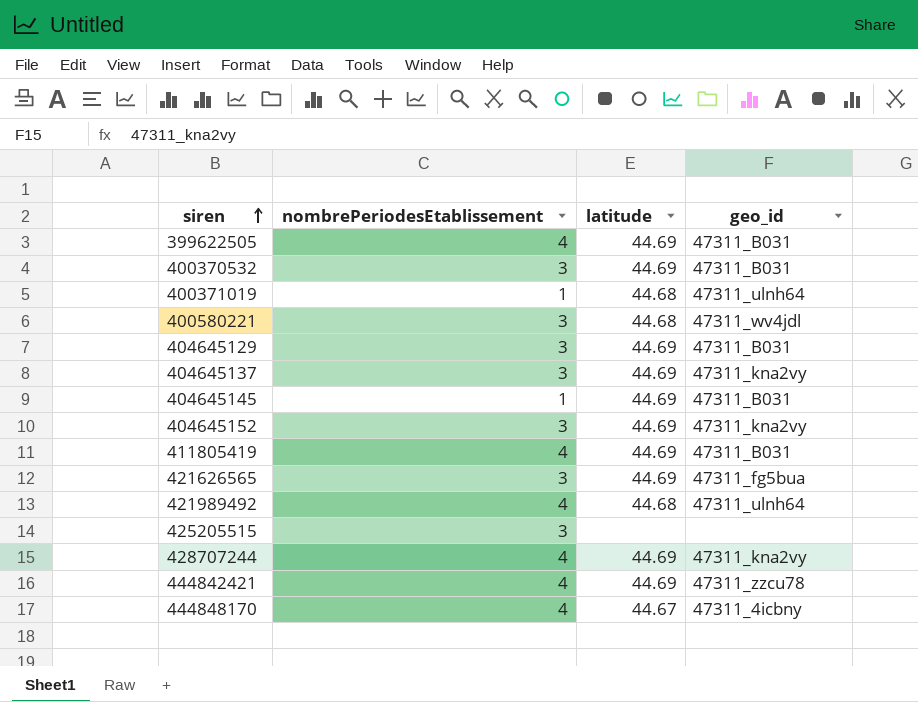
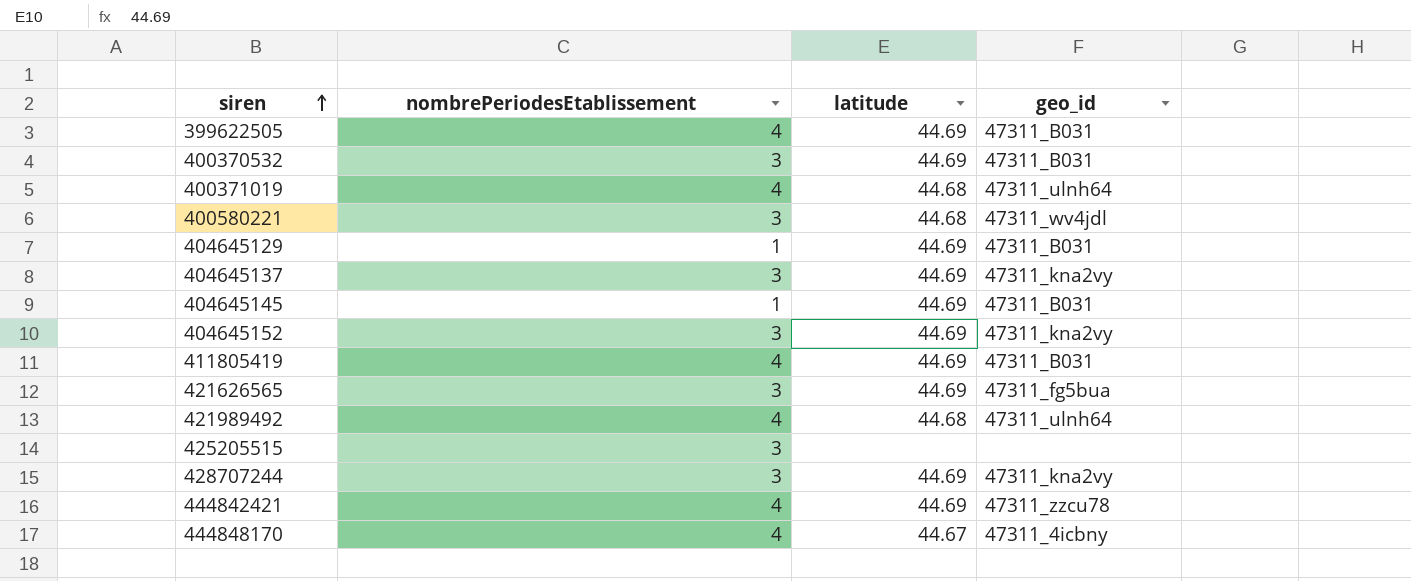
400371019 | nombrePeriodesEtablissement: 1 -> 4
404645129 | nombrePeriodesEtablissement: 3 -> 1
428707244 | nombrePeriodesEtablissement: 4 -> 3

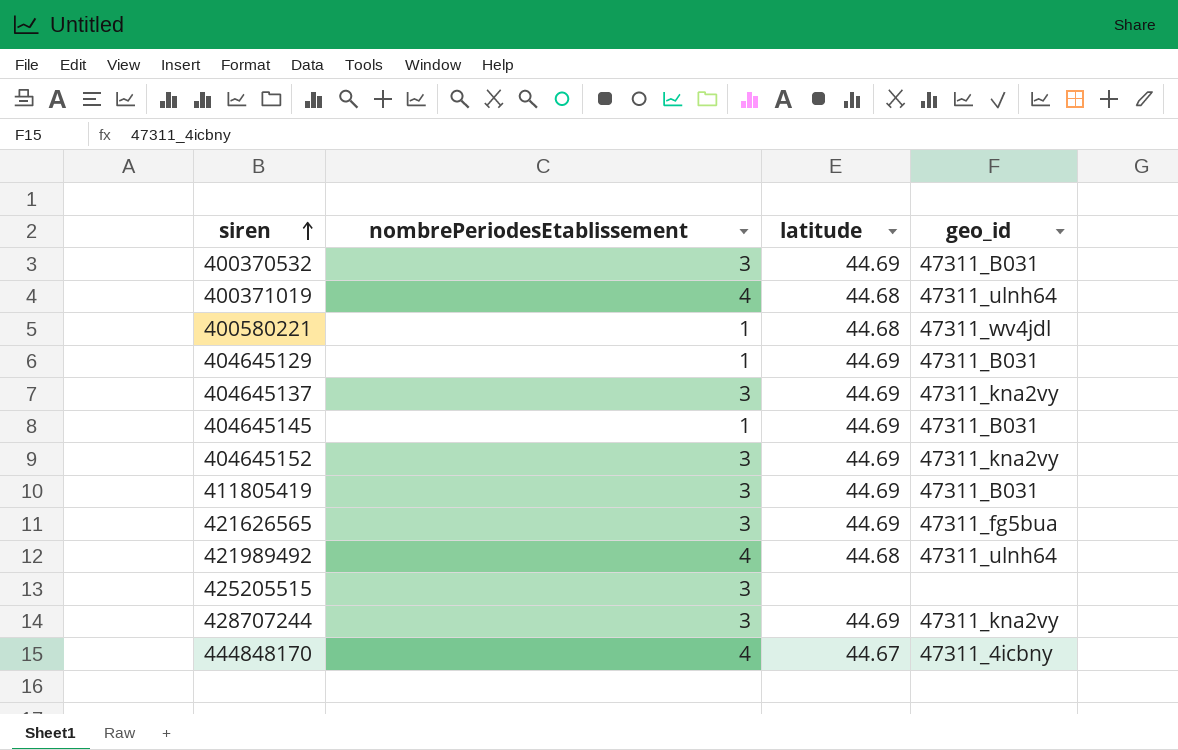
row 399622505: 4 | 44.69 | 47311_B031 -> none
row 444842421: 4 | 44.69 | 47311_zzcu78 -> none
400580221 | nombrePeriodesEtablissement: 3 -> 1
411805419 | nombrePeriodesEtablissement: 4 -> 3

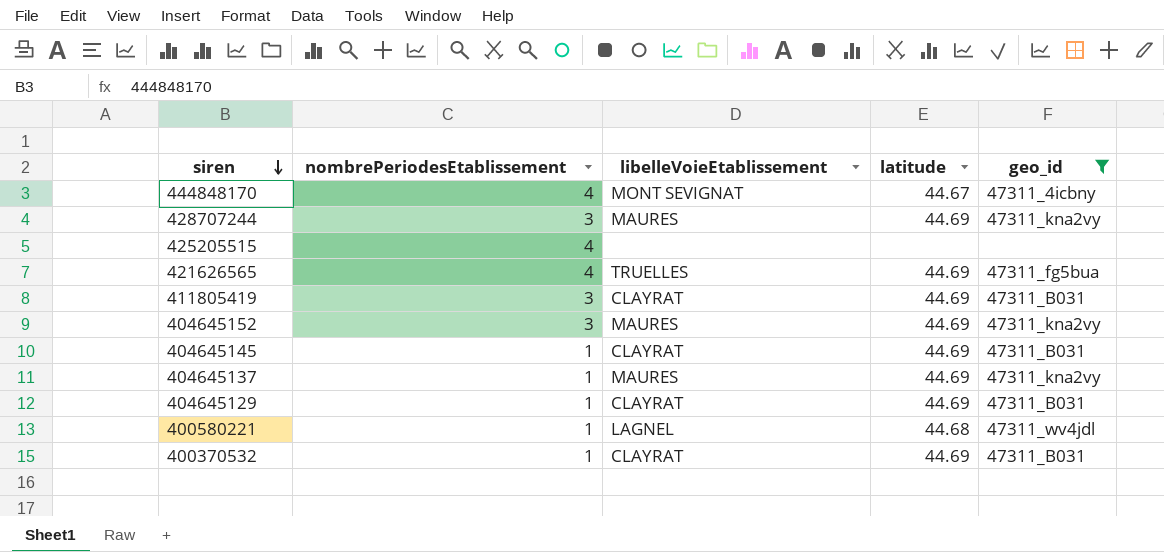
filter: none -> geo_id != 47311_ulnh64
row order: siren ascending -> siren descending
column libelleVoieEtablissement | position: none -> 3
425205515 | nombrePeriodesEtablissement: 3 -> 4
421626565 | nombrePeriodesEtablissement: 3 -> 4
404645137 | nombrePeriodesEtablissement: 3 -> 1
400370532 | nombrePeriodesEtablissement: 3 -> 1

